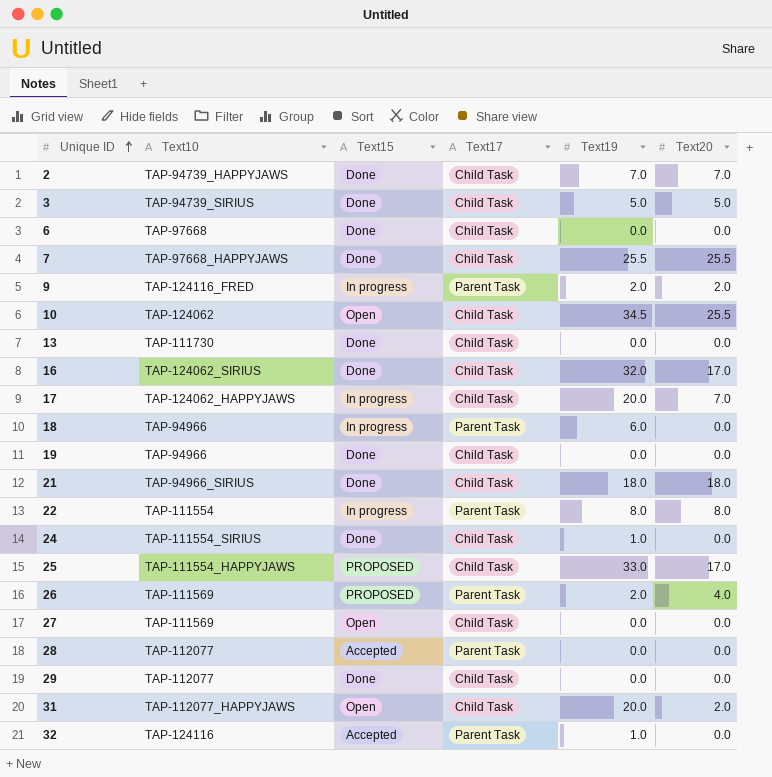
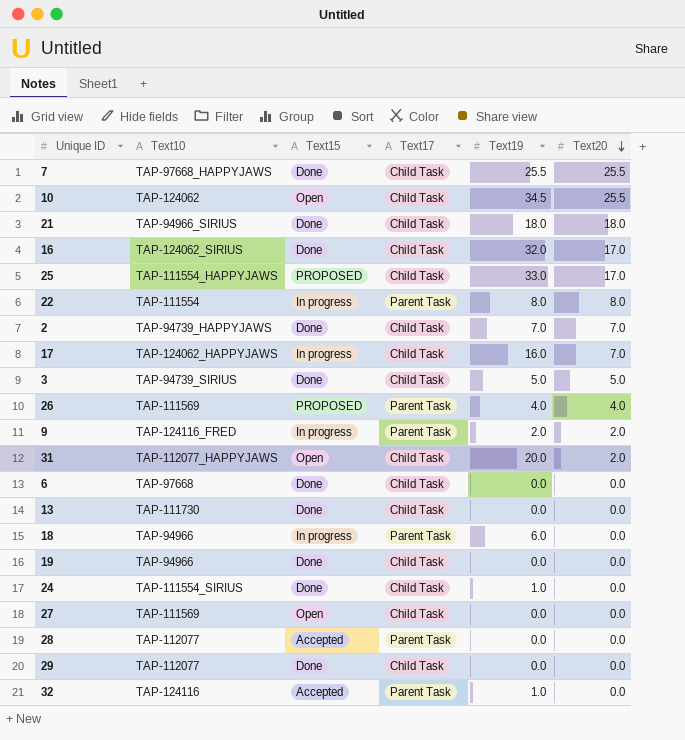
row order: Unique ID ascending -> Text20 descending
17 | Text19: 20.0 -> 16.0
26 | Text19: 2.0 -> 4.0

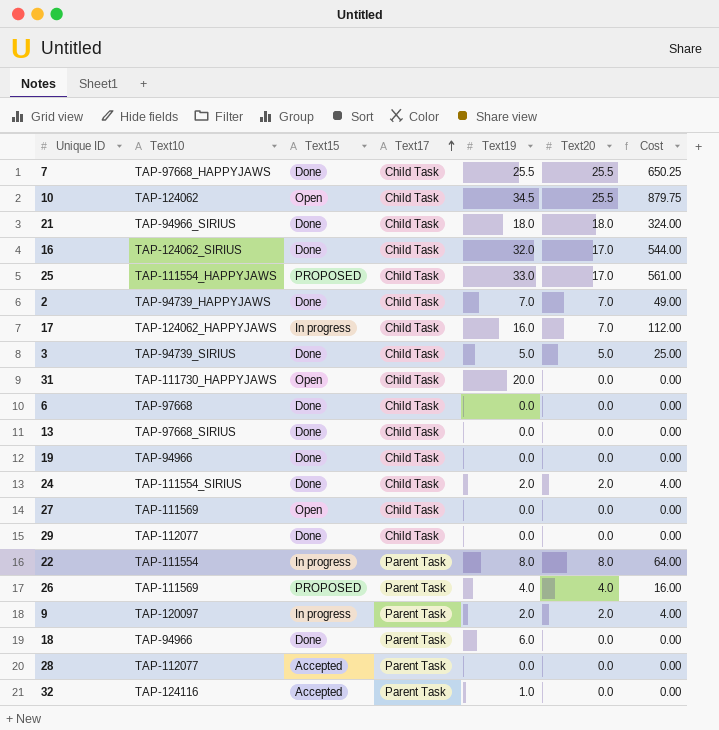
row order: Text20 descending -> Text17 ascending
column Cost | formula: none -> [Text19] * [Text20]
31 | Text10: TAP-112077_HAPPYJAWS -> TAP-111730_HAPPYJAWS
31 | Text20: 2.0 -> 0.0
13 | Text10: TAP-111730 -> TAP-97668_SIRIUS
24 | Text19: 1.0 -> 2.0
24 | Text20: 0.0 -> 2.0
9 | Text10: TAP-124116_FRED -> TAP-120097
18 | Text15: In progress -> Done

